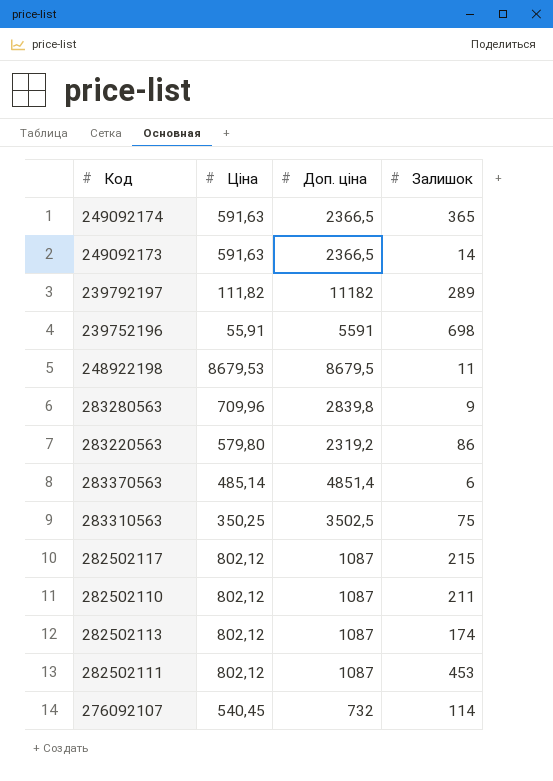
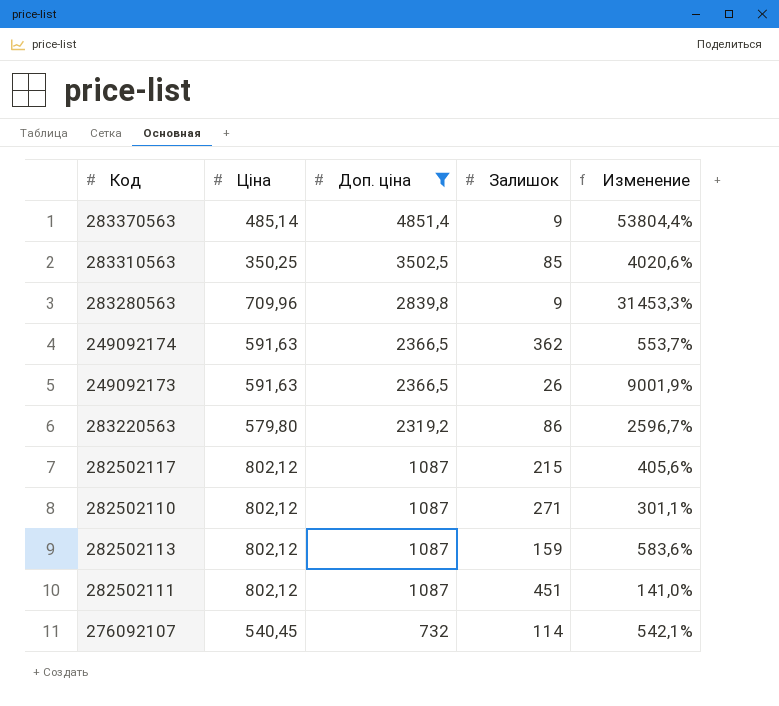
filter: none -> Доп. ціна <= 4851,4
row order: none -> Доп. ціна descending
column Изменение | formula: none -> ([Доп. ціна] - [Залишок]) / [Залишок]
283370563 | Залишок: 6 -> 9
283310563 | Залишок: 75 -> 85
249092174 | Залишок: 365 -> 362
249092173 | Залишок: 14 -> 26
282502110 | Залишок: 211 -> 271
282502113 | Залишок: 174 -> 159
282502111 | Залишок: 453 -> 451

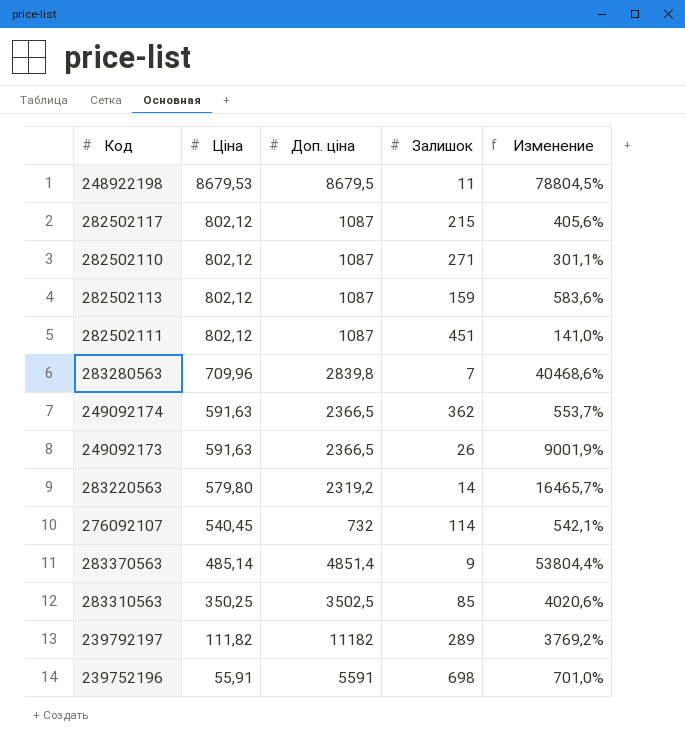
filter: Доп. ціна <= 4851,4 -> none
row order: Доп. ціна descending -> Ціна descending
283280563 | Залишок: 9 -> 7
283280563 | Изменение: 31453,3% -> 40468,6%
283220563 | Залишок: 86 -> 14
283220563 | Изменение: 2596,7% -> 16465,7%

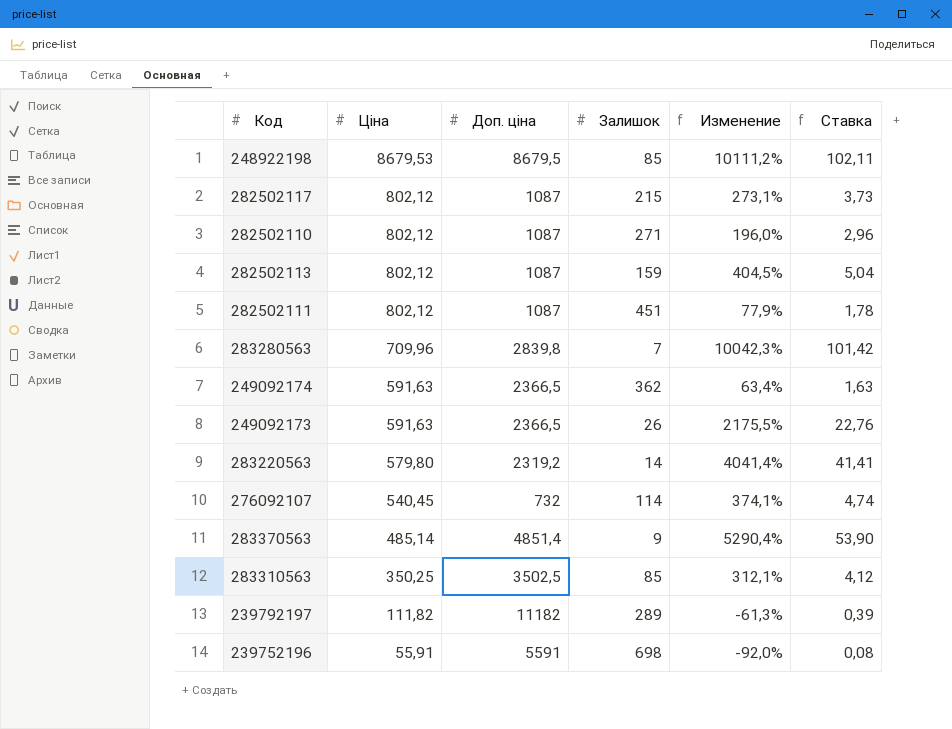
column Изменение | formula: ([Доп. ціна] - [Залишок]) / [Залишок] -> ([Ціна] - [Залишок]) / [Залишок]
column Ставка | formula: none -> [Ціна] / [Залишок]
248922198 | Залишок: 11 -> 85

